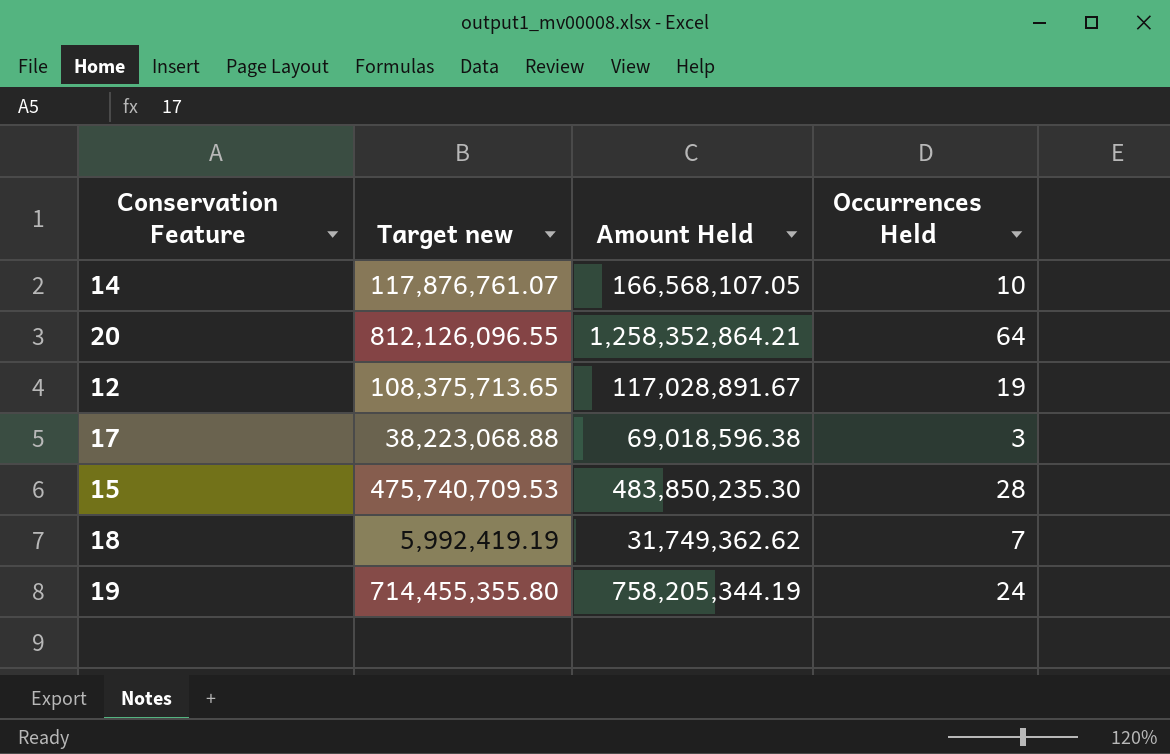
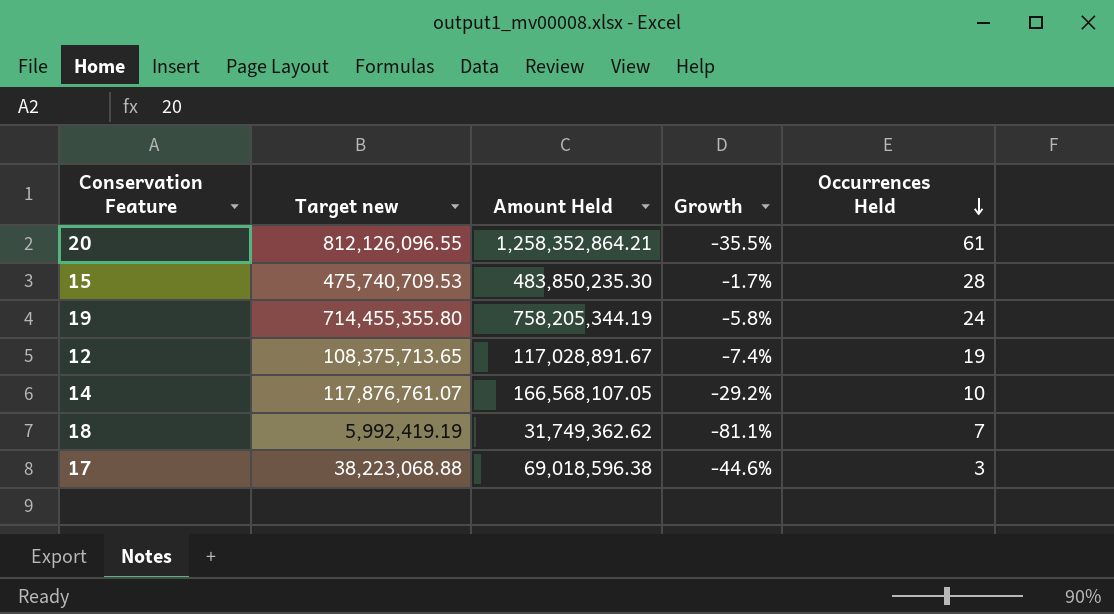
row order: none -> Occurrences Held descending
column Growth | formula: none -> ([Target new] - [Amount Held]) / [Amount Held]
20 | Occurrences Held: 64 -> 61

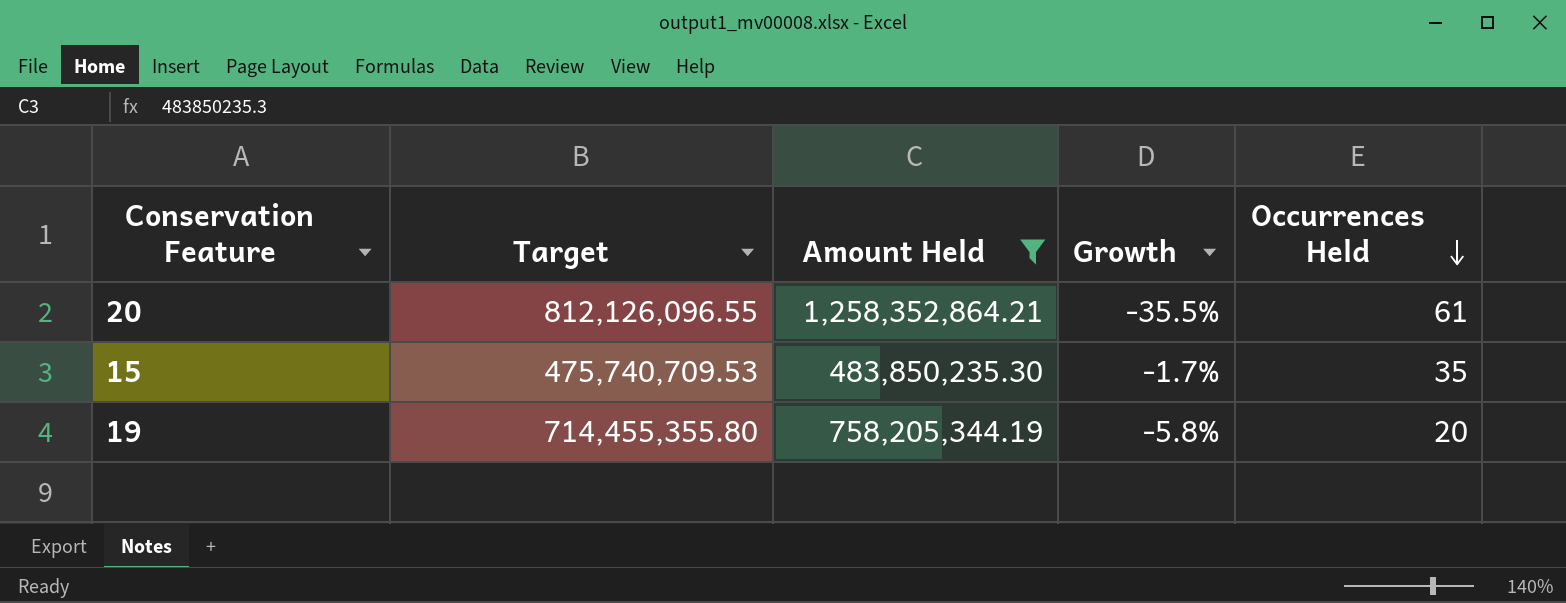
filter: none -> Amount Held >= 483,850,235.30
column name: Target new -> Target
15 | Occurrences Held: 28 -> 35
19 | Occurrences Held: 24 -> 20

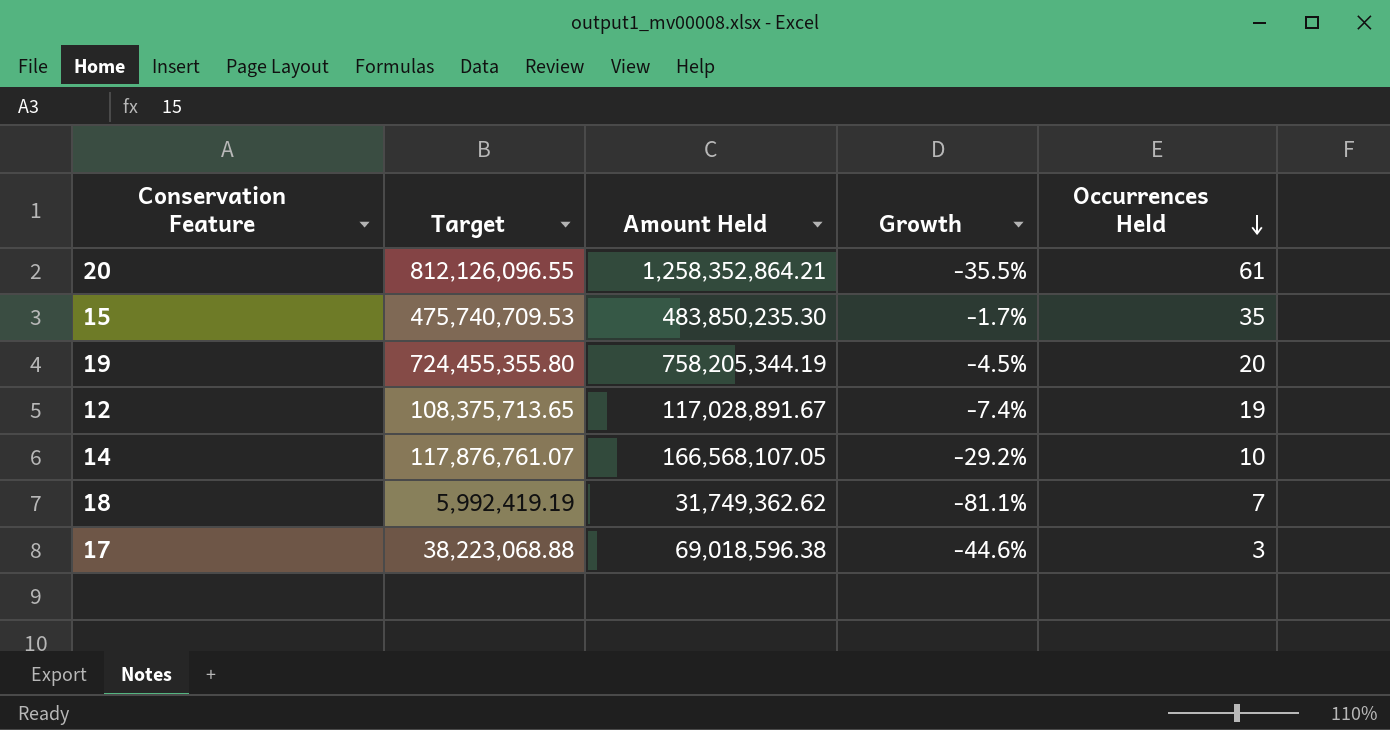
filter: Amount Held >= 483,850,235.30 -> none
19 | Target: 714,455,355.80 -> 724,455,355.80
19 | Growth: -5.8% -> -4.5%

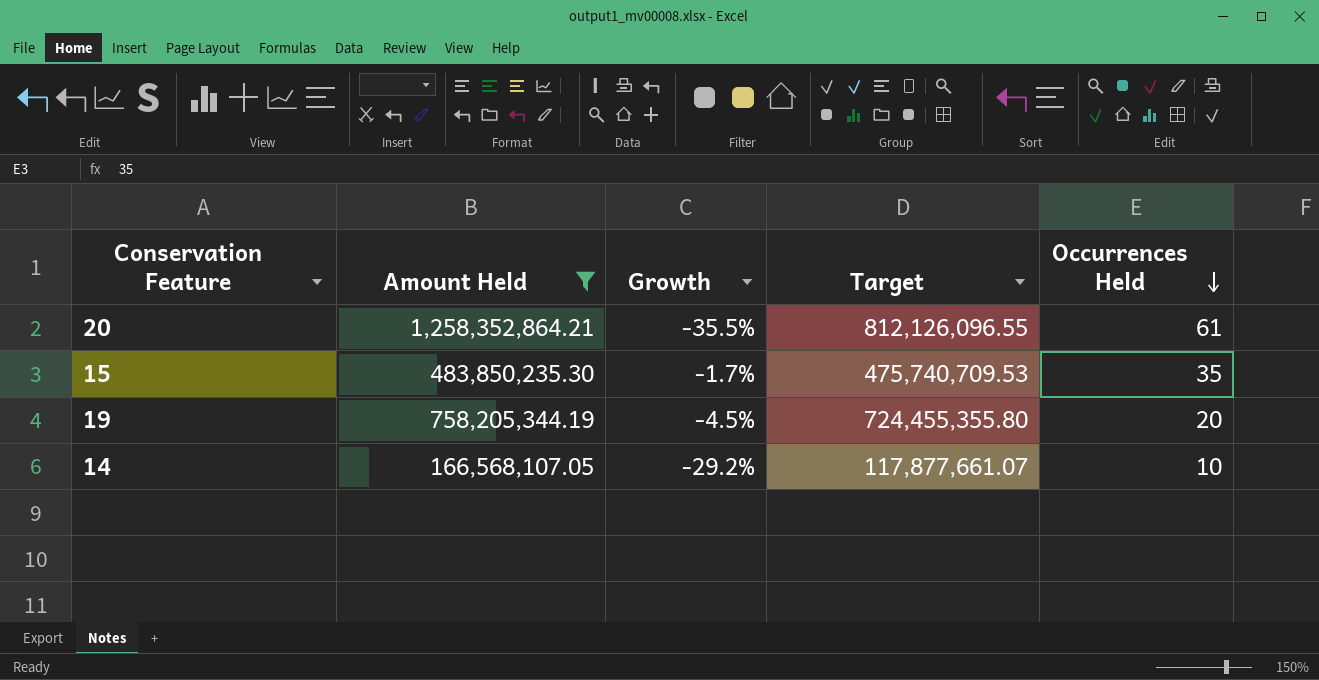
filter: none -> Amount Held >= 166,568,107.05
column Target | position: 2 -> 4
14 | Target: 117,876,761.07 -> 117,877,661.07

